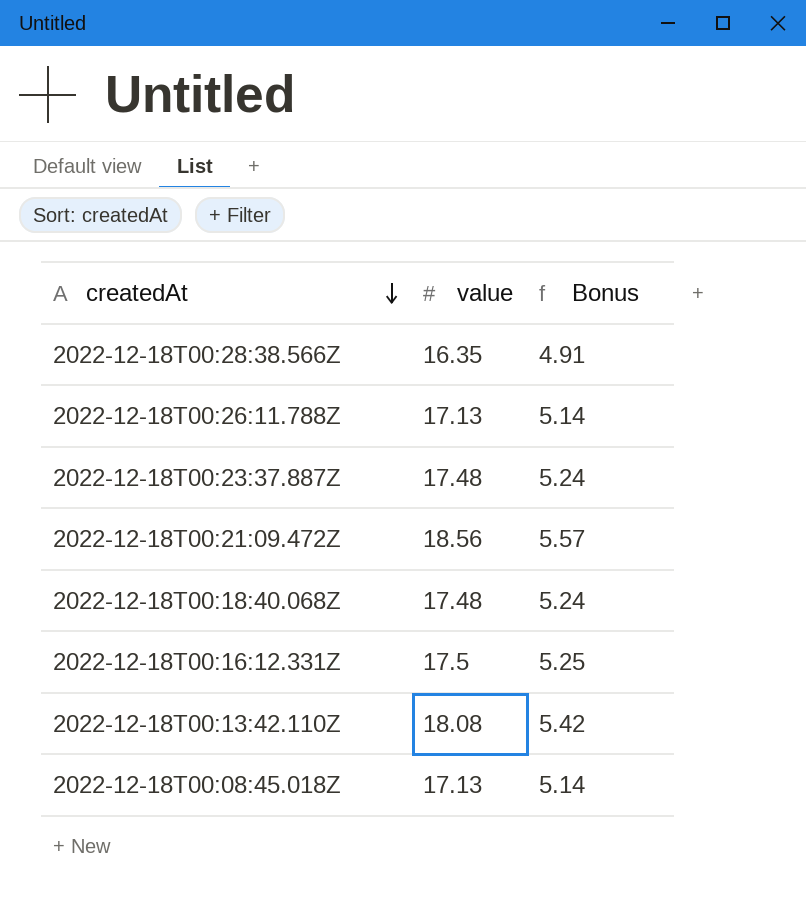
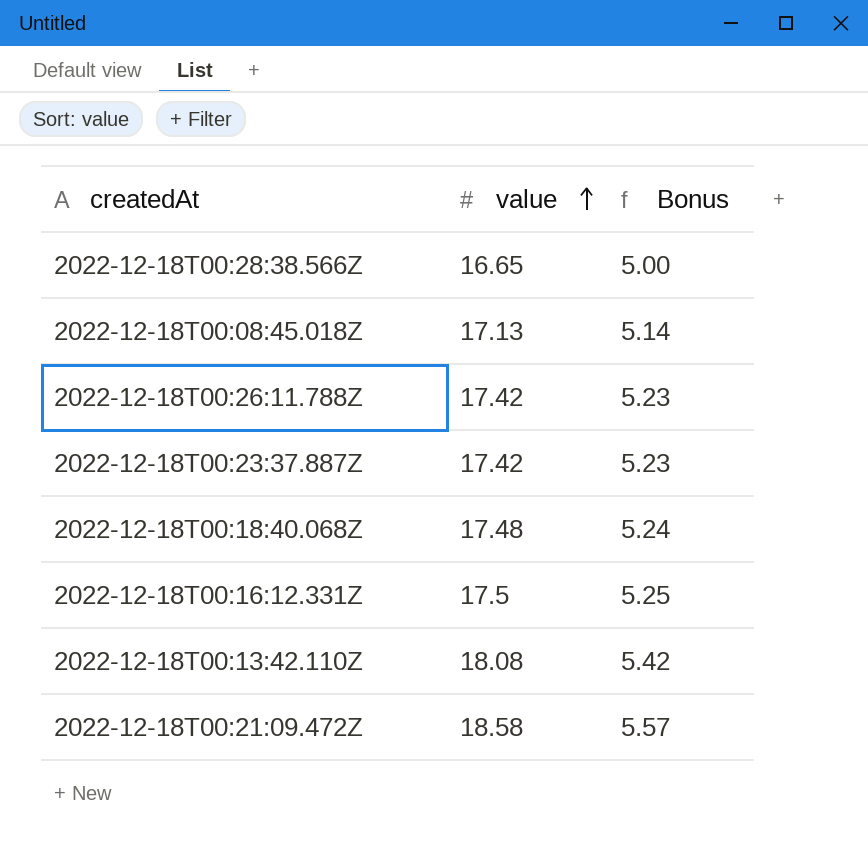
row order: createdAt descending -> value ascending
2022-12-18T00:28:38.566Z | value: 16.35 -> 16.65
2022-12-18T00:28:38.566Z | Bonus: 4.91 -> 5.00
2022-12-18T00:26:11.788Z | value: 17.13 -> 17.42
2022-12-18T00:26:11.788Z | Bonus: 5.14 -> 5.23
2022-12-18T00:23:37.887Z | value: 17.48 -> 17.42
2022-12-18T00:23:37.887Z | Bonus: 5.24 -> 5.23
2022-12-18T00:21:09.472Z | value: 18.56 -> 18.58

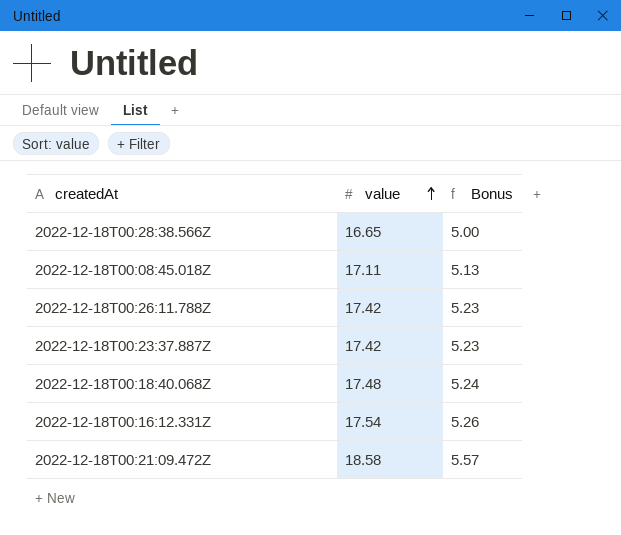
row 2022-12-18T00:13:42.110Z: 18.08 | 5.42 -> none
2022-12-18T00:08:45.018Z | value: 17.13 -> 17.11
2022-12-18T00:08:45.018Z | Bonus: 5.14 -> 5.13
2022-12-18T00:16:12.331Z | value: 17.5 -> 17.54
2022-12-18T00:16:12.331Z | Bonus: 5.25 -> 5.26

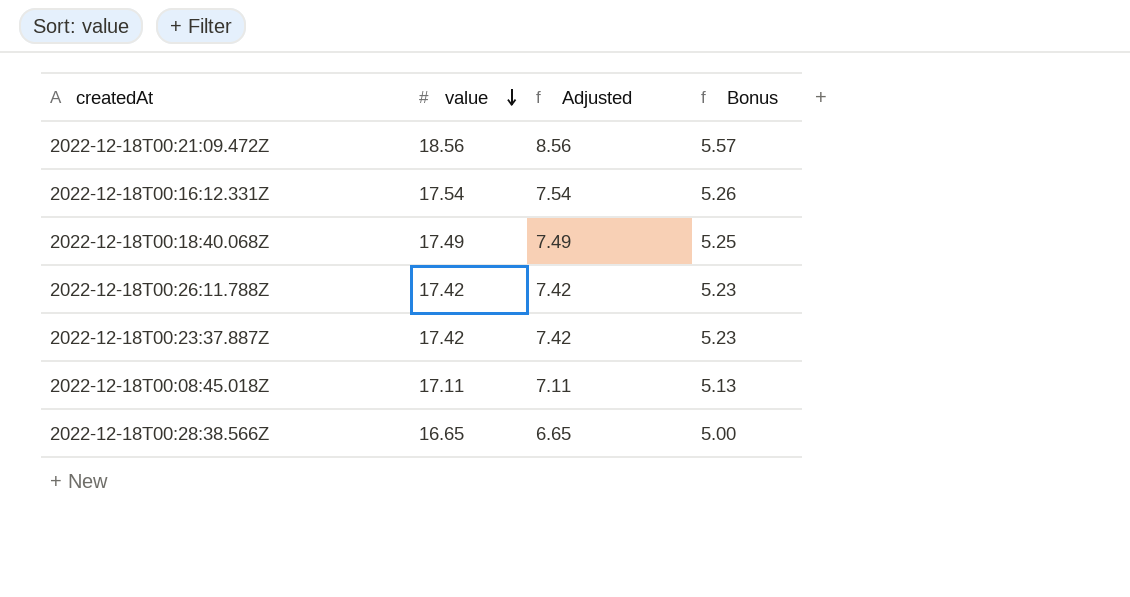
row order: value ascending -> value descending
column Adjusted | formula: none -> [value] - 10
2022-12-18T00:21:09.472Z | value: 18.58 -> 18.56
2022-12-18T00:18:40.068Z | value: 17.48 -> 17.49
2022-12-18T00:18:40.068Z | Bonus: 5.24 -> 5.25

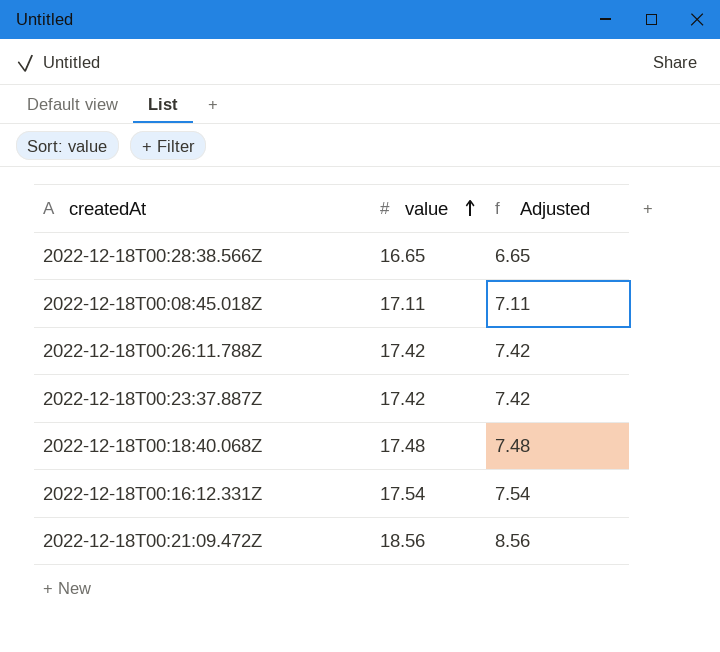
row order: value descending -> value ascending
column Bonus | formula: [value] * 0.3 -> none
2022-12-18T00:18:40.068Z | value: 17.49 -> 17.48
2022-12-18T00:18:40.068Z | Adjusted: 7.49 -> 7.48

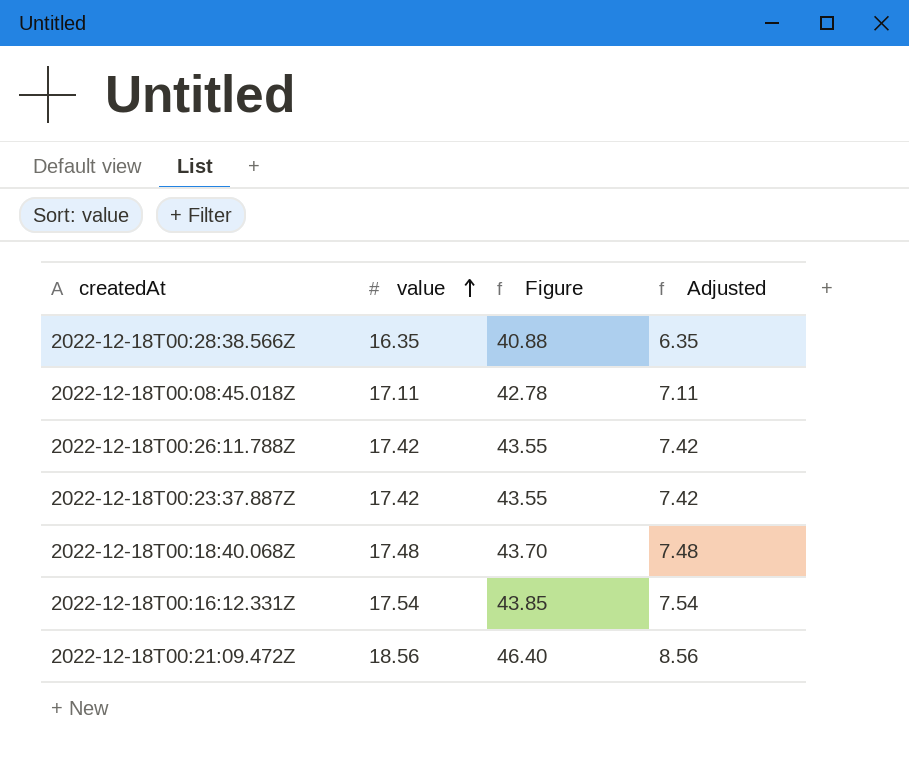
column Figure | formula: none -> [value] * 2.5
2022-12-18T00:28:38.566Z | value: 16.65 -> 16.35
2022-12-18T00:28:38.566Z | Adjusted: 6.65 -> 6.35

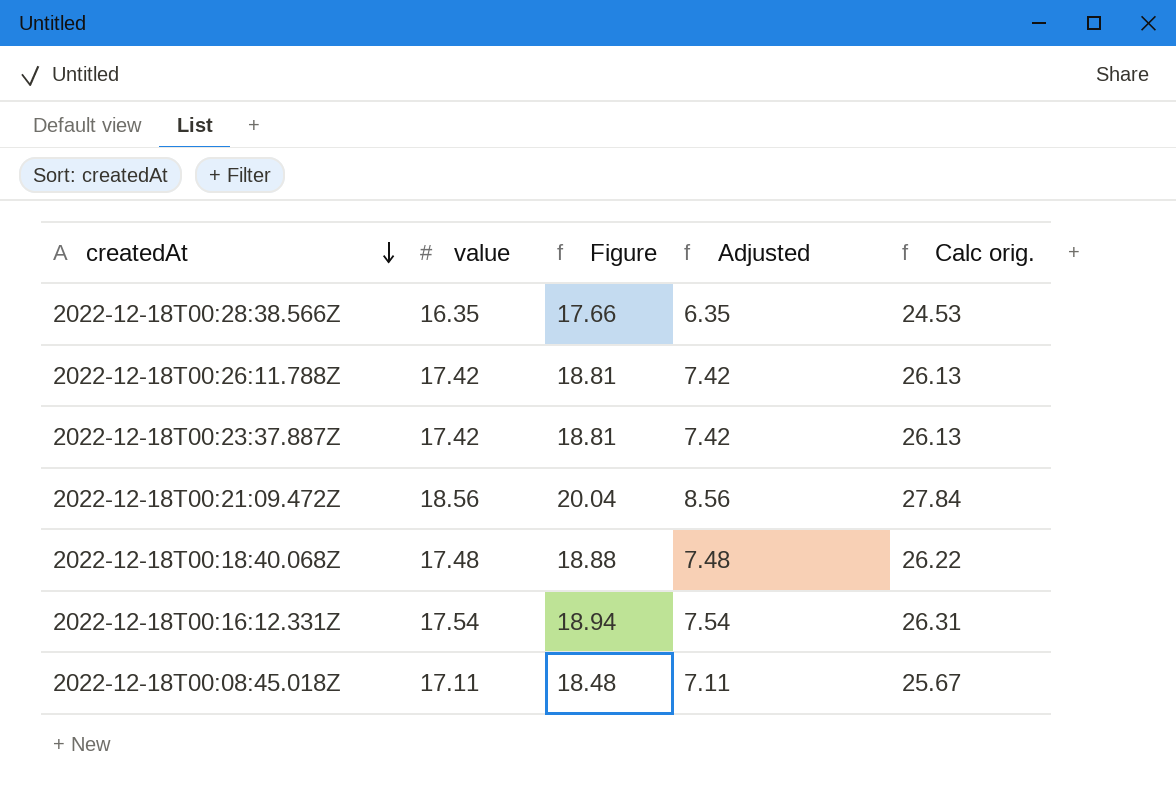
row order: value ascending -> createdAt descending
column Figure | formula: [value] * 2.5 -> [value] * 1.08
column Calc orig. | formula: none -> [value] * 1.5

